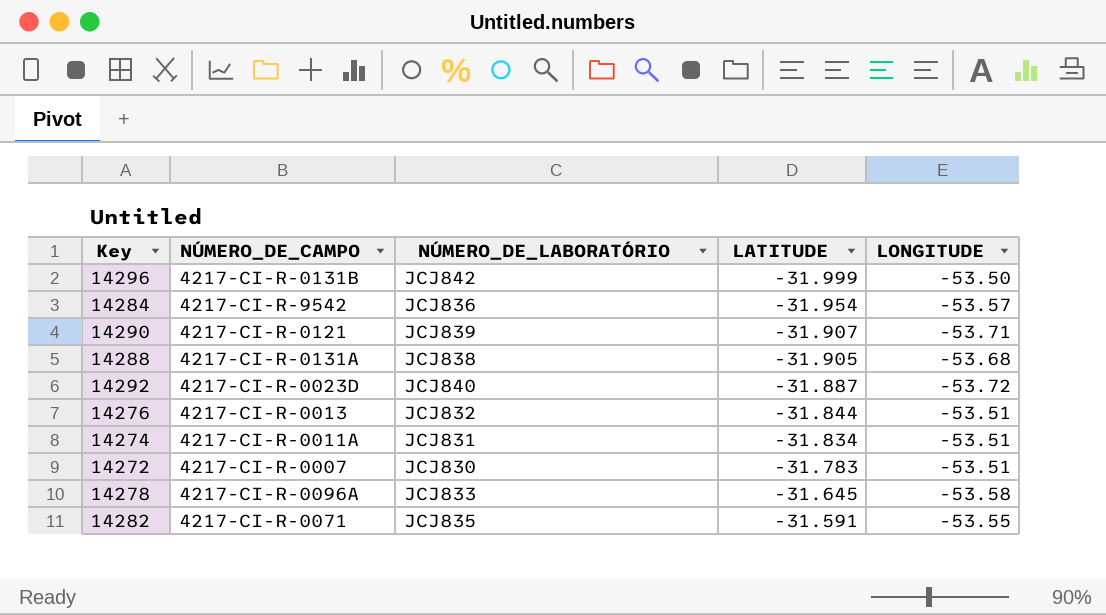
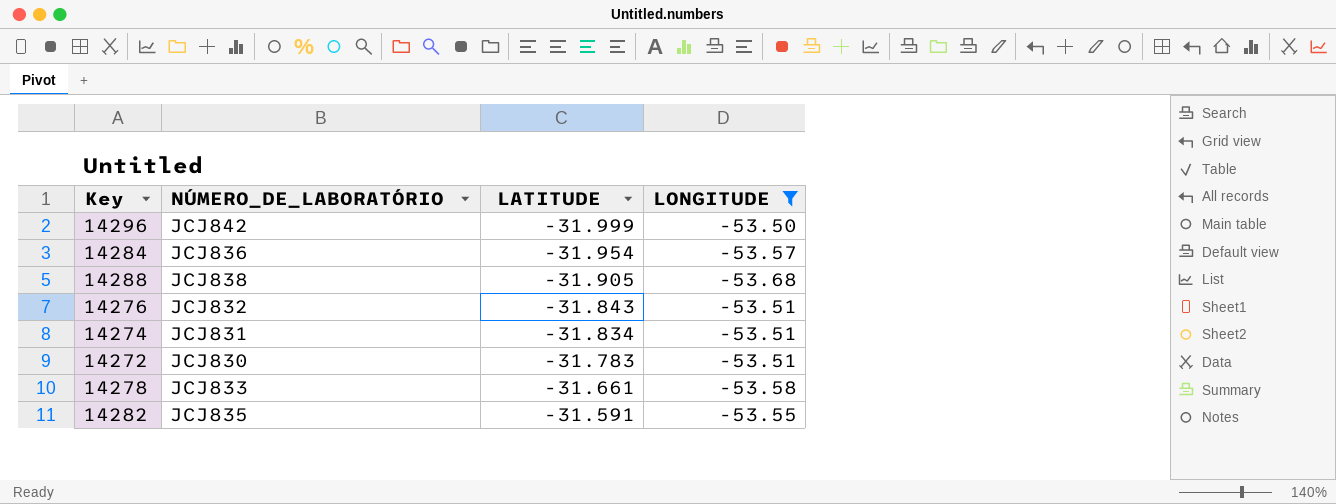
filter: none -> LONGITUDE >= -53.68
column NÚMERO_DE_CAMPO | position: 2 -> none
14276 | LATITUDE: -31.844 -> -31.843
14278 | LATITUDE: -31.645 -> -31.661

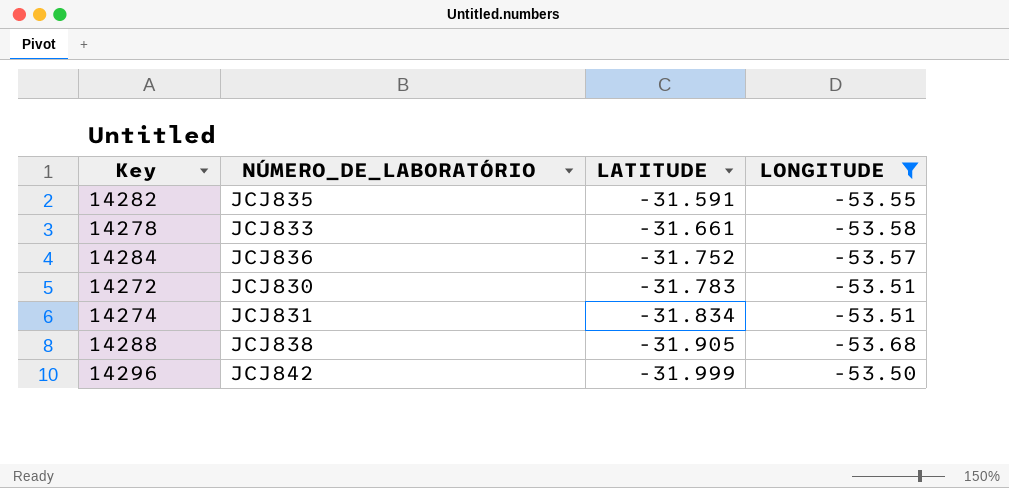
row order: LATITUDE ascending -> LATITUDE descending
row 14276: JCJ832 | -31.843 | -53.51 -> none
14284 | LATITUDE: -31.954 -> -31.752

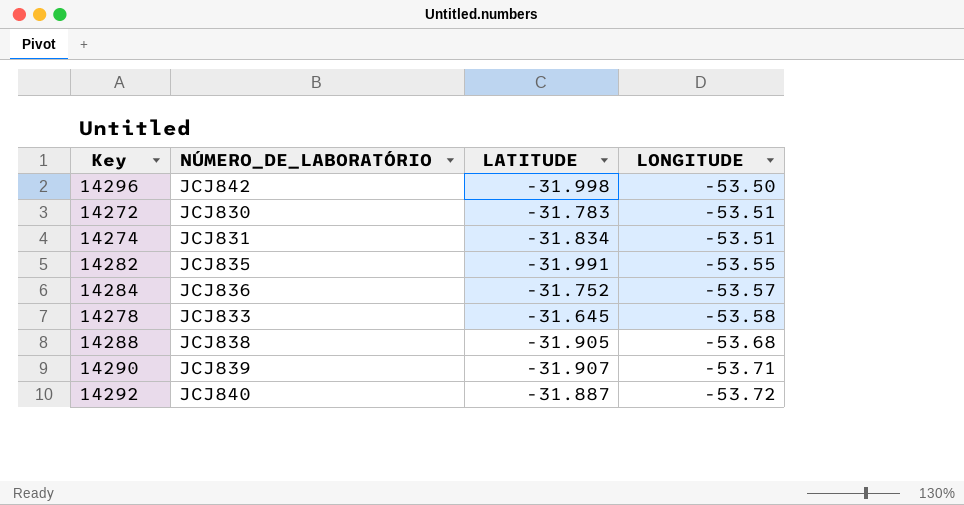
filter: LONGITUDE >= -53.68 -> none
row order: LATITUDE descending -> LONGITUDE descending
14296 | LATITUDE: -31.999 -> -31.998
14282 | LATITUDE: -31.591 -> -31.991
14278 | LATITUDE: -31.661 -> -31.645

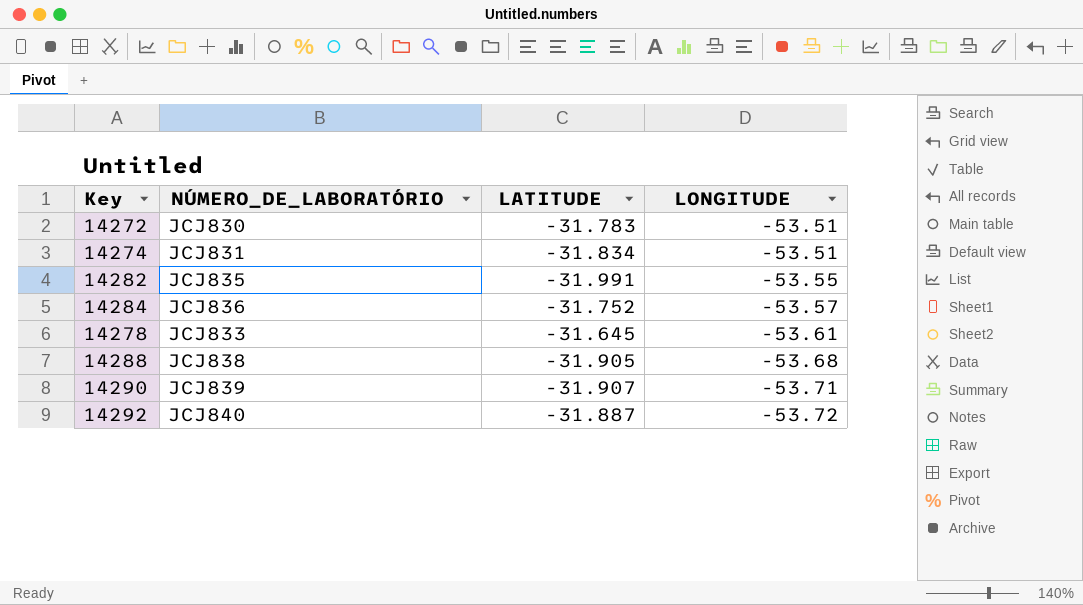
row 14296: JCJ842 | -31.998 | -53.50 -> none
14278 | LONGITUDE: -53.58 -> -53.61

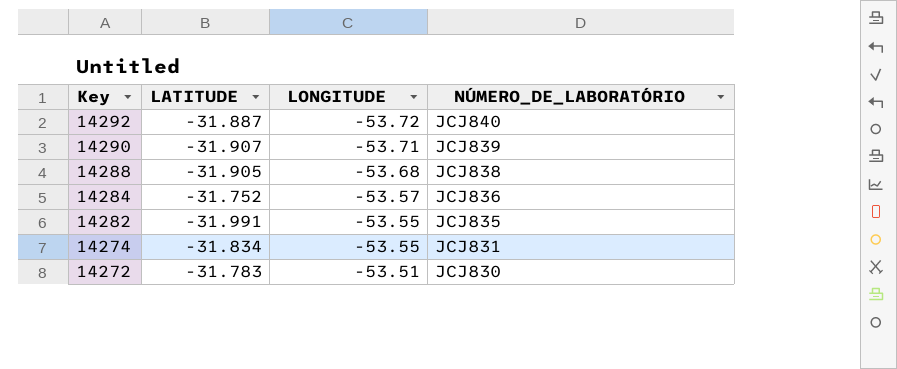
row order: LONGITUDE descending -> Key descending
column NÚMERO_DE_LABORATÓRIO | position: 2 -> 4
row 14278: JCJ833 | -31.645 | -53.61 -> none
14274 | LONGITUDE: -53.51 -> -53.55

